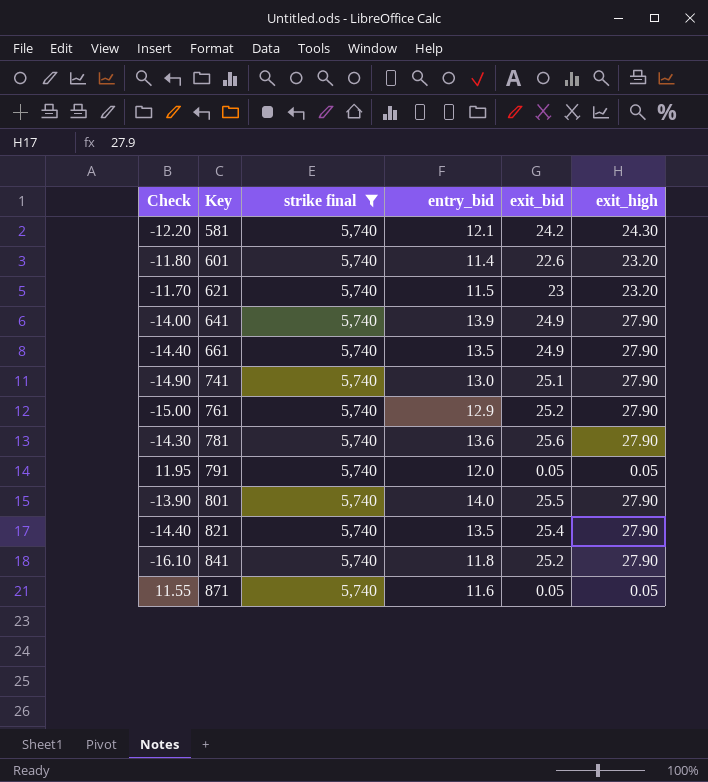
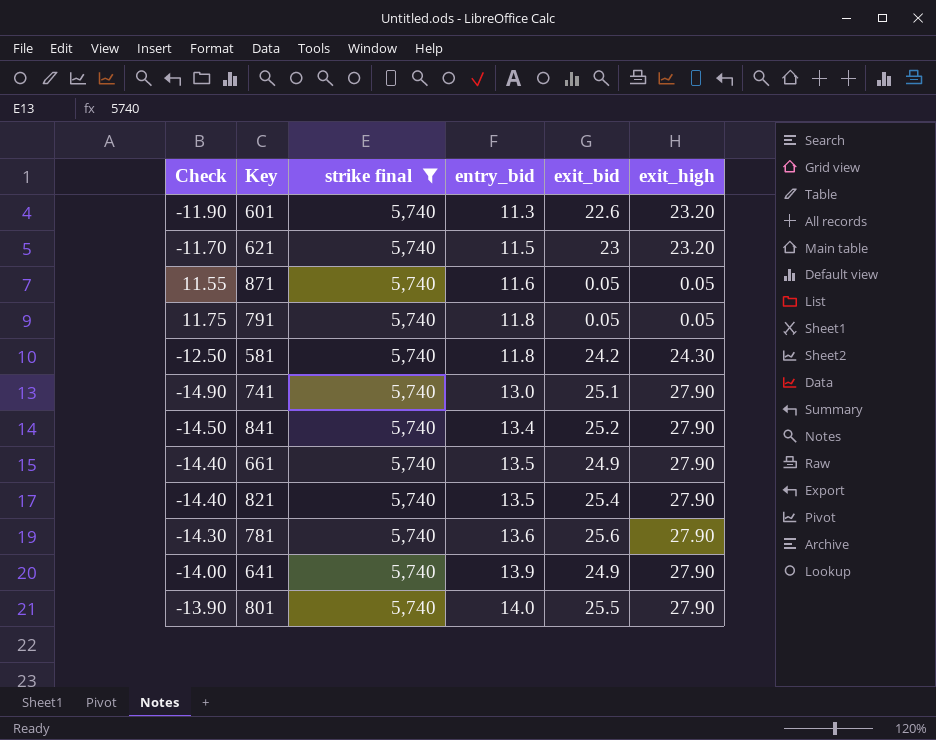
row order: Key ascending -> entry_bid ascending
row 761: -15.00 | 5,740 | 12.9 | 25.2 | 27.90 -> none
601 | Check: -11.80 -> -11.90
601 | entry_bid: 11.4 -> 11.3
791 | Check: 11.95 -> 11.75
791 | entry_bid: 12.0 -> 11.8
581 | Check: -12.20 -> -12.50
581 | entry_bid: 12.1 -> 11.8
841 | Check: -16.10 -> -14.50
841 | entry_bid: 11.8 -> 13.4

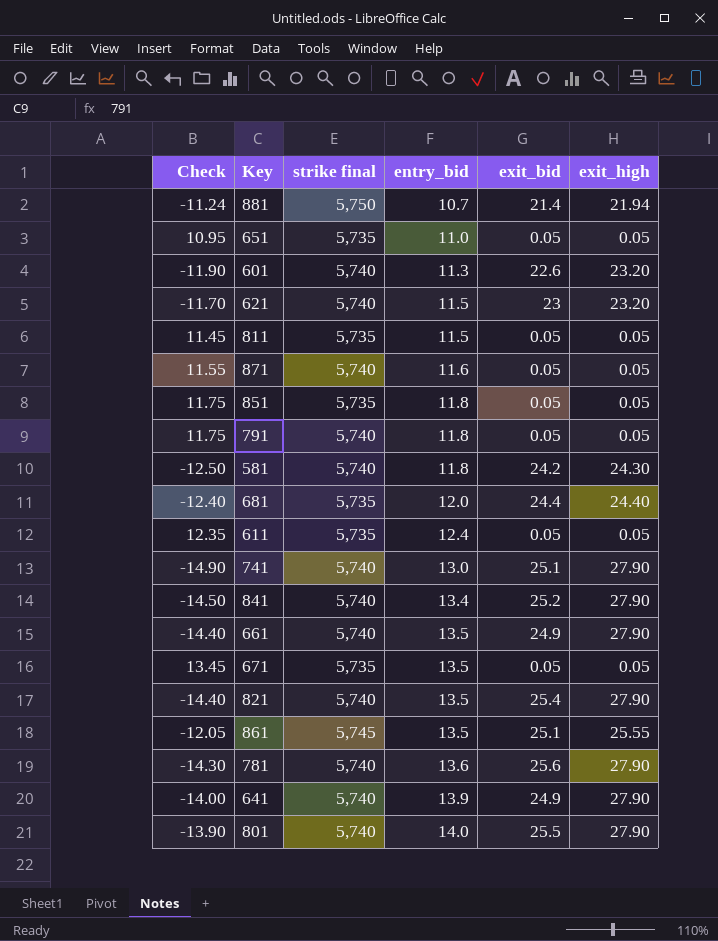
filter: strike final = 5,740 -> none

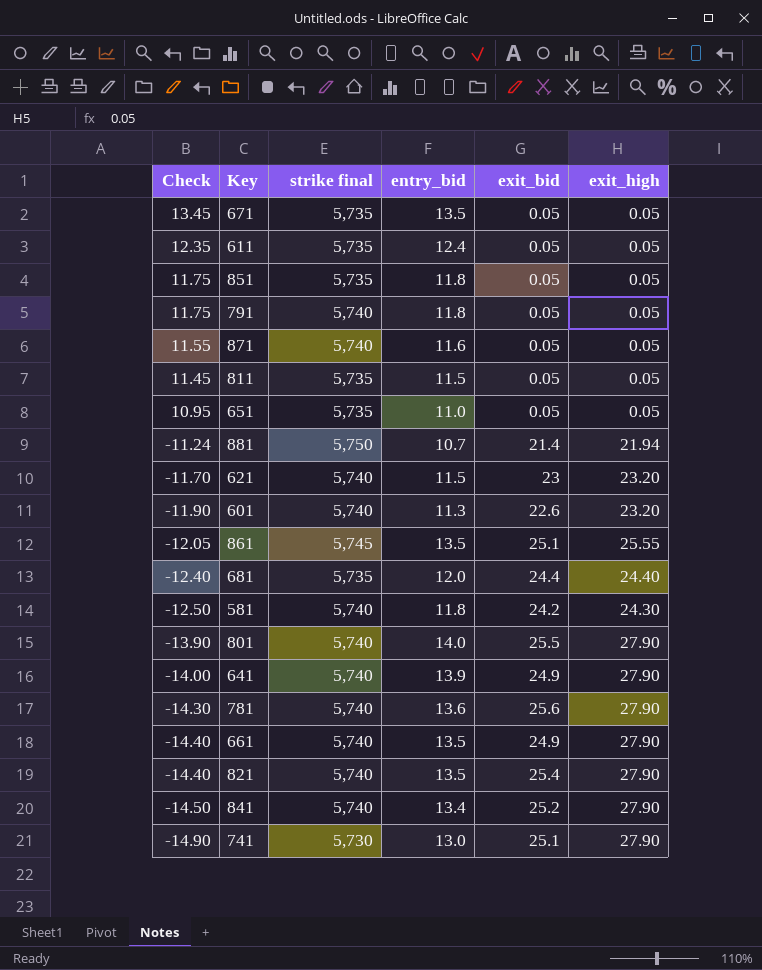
row order: entry_bid ascending -> Check descending
741 | strike final: 5,740 -> 5,730

